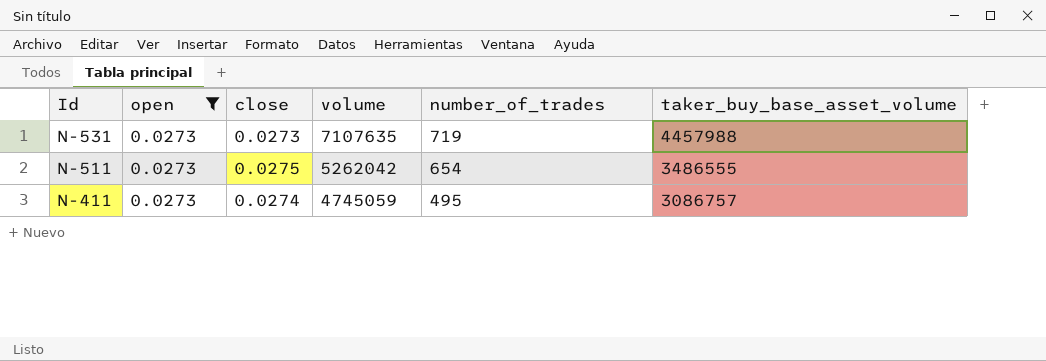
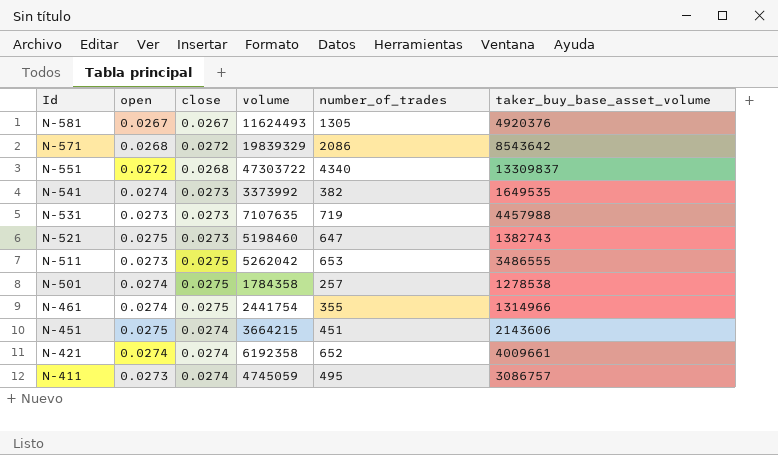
filter: open = 0.0273 -> none
N-511 | number_of_trades: 654 -> 653

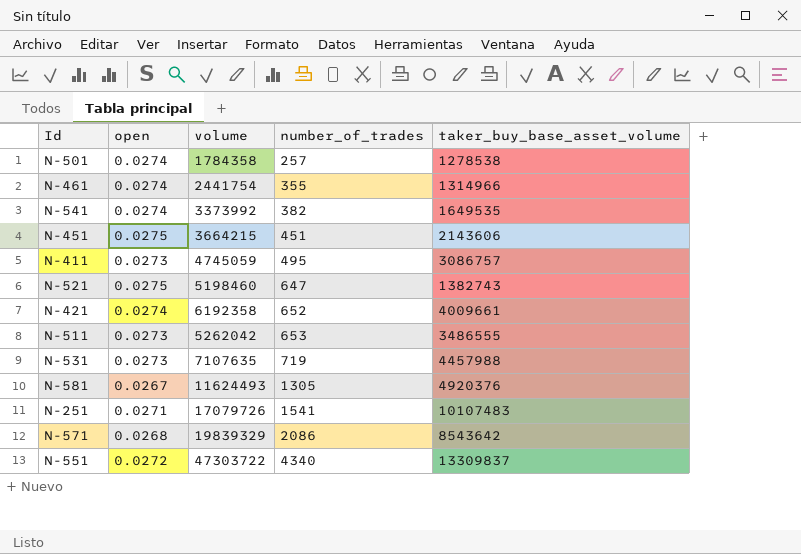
row order: Id descending -> number_of_trades ascending
column close | position: 3 -> none
row N-251: none -> 0.0271 | 17079726 | 1541 | 10107483

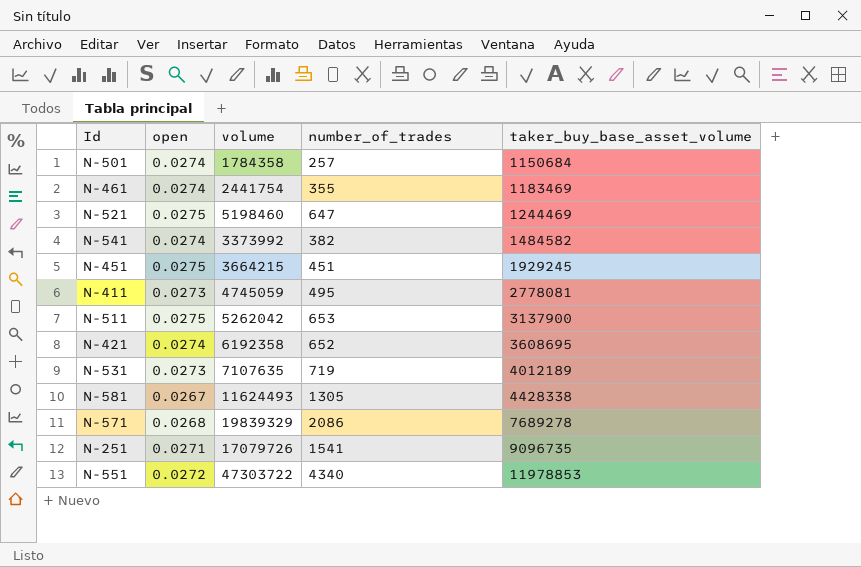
row order: number_of_trades ascending -> taker_buy_base_asset_volume ascending
N-501 | taker_buy_base_asset_volume: 1278538 -> 1150684
N-461 | taker_buy_base_asset_volume: 1314966 -> 1183469
N-521 | taker_buy_base_asset_volume: 1382743 -> 1244469
N-541 | taker_buy_base_asset_volume: 1649535 -> 1484582
N-451 | taker_buy_base_asset_volume: 2143606 -> 1929245
N-411 | taker_buy_base_asset_volume: 3086757 -> 2778081
N-511 | open: 0.0273 -> 0.0275
N-511 | taker_buy_base_asset_volume: 3486555 -> 3137900
N-421 | taker_buy_base_asset_volume: 4009661 -> 3608695
N-531 | taker_buy_base_asset_volume: 4457988 -> 4012189
N-581 | taker_buy_base_asset_volume: 4920376 -> 4428338
N-571 | taker_buy_base_asset_volume: 8543642 -> 7689278
N-251 | taker_buy_base_asset_volume: 10107483 -> 9096735
N-551 | taker_buy_base_asset_volume: 13309837 -> 11978853

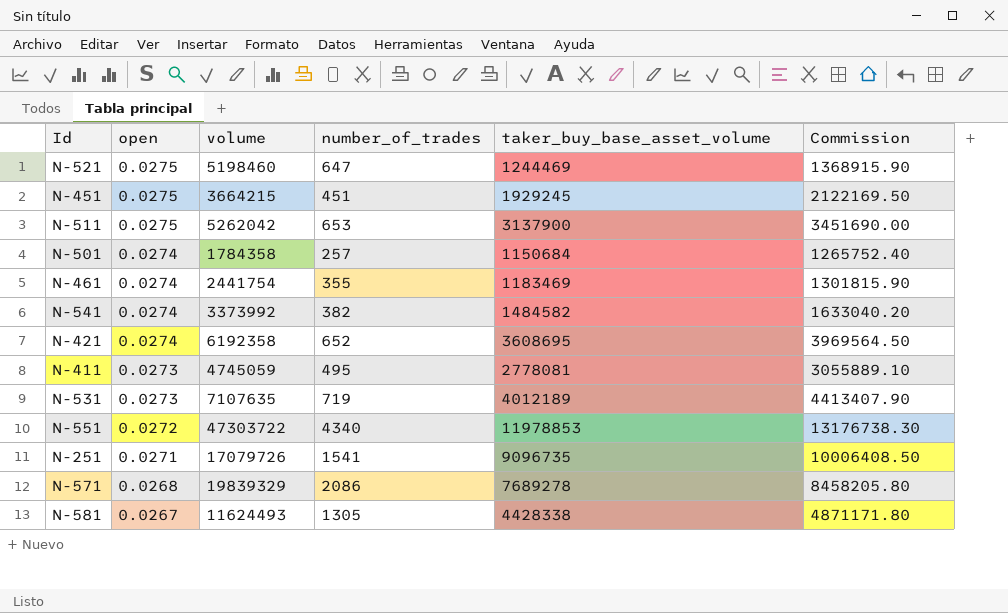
row order: taker_buy_base_asset_volume ascending -> open descending
column Commission | formula: none -> [taker_buy_base_asset_volume] * 1.1

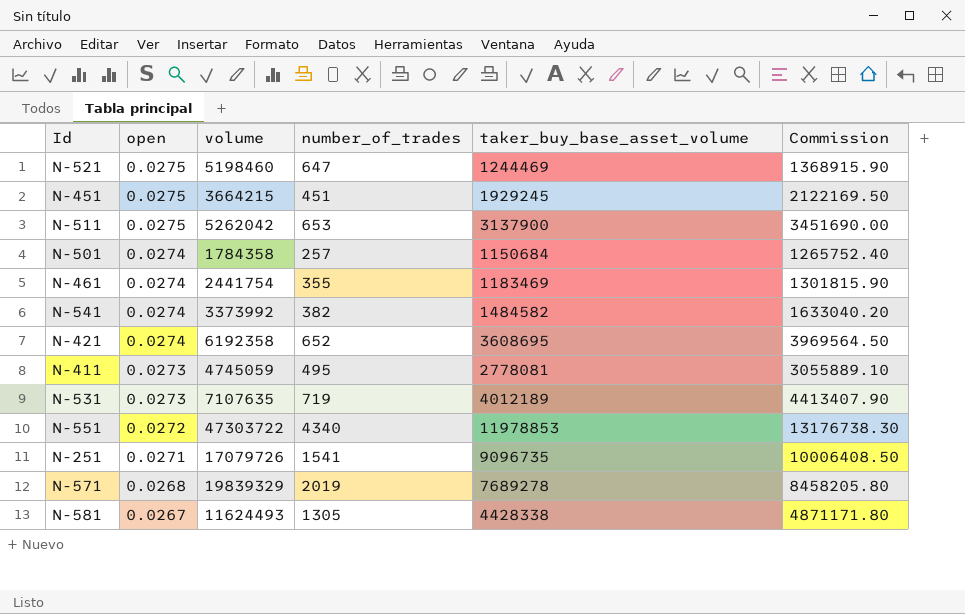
N-571 | number_of_trades: 2086 -> 2019

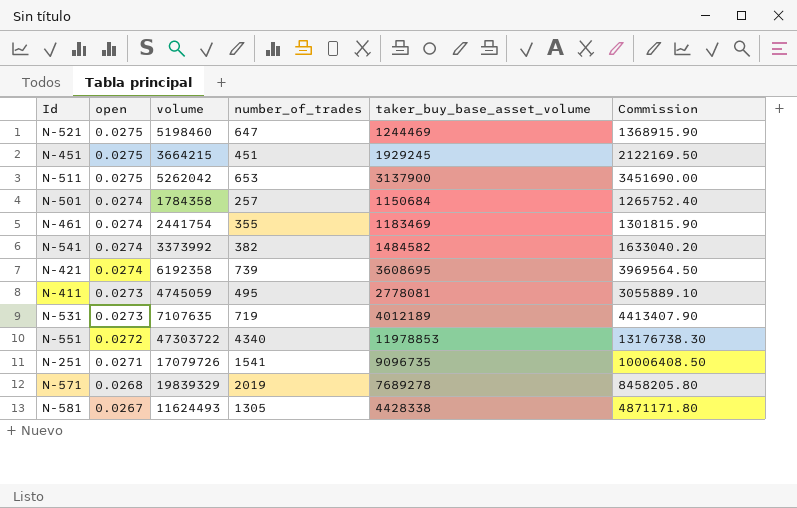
N-421 | number_of_trades: 652 -> 739

